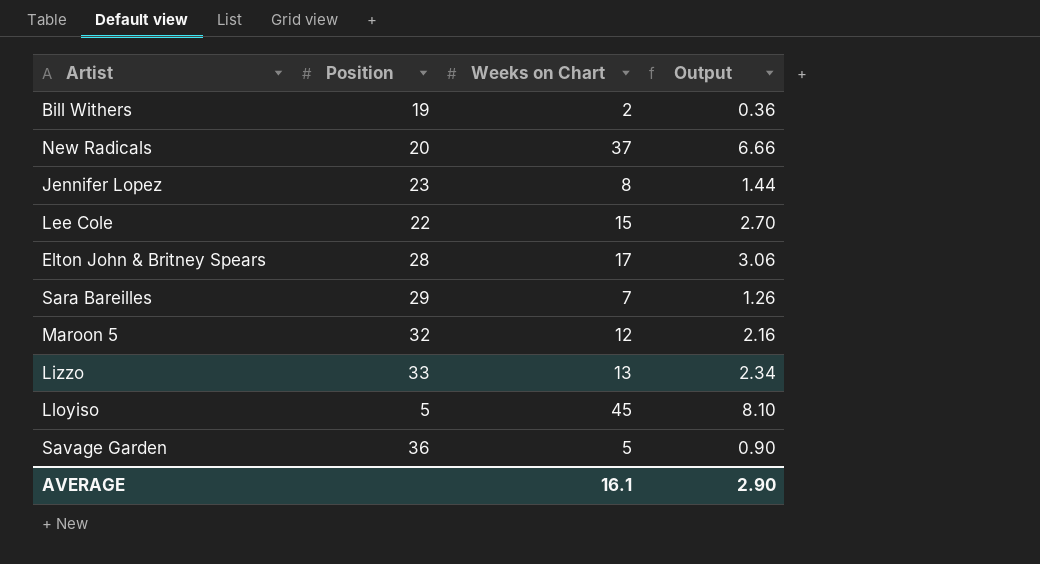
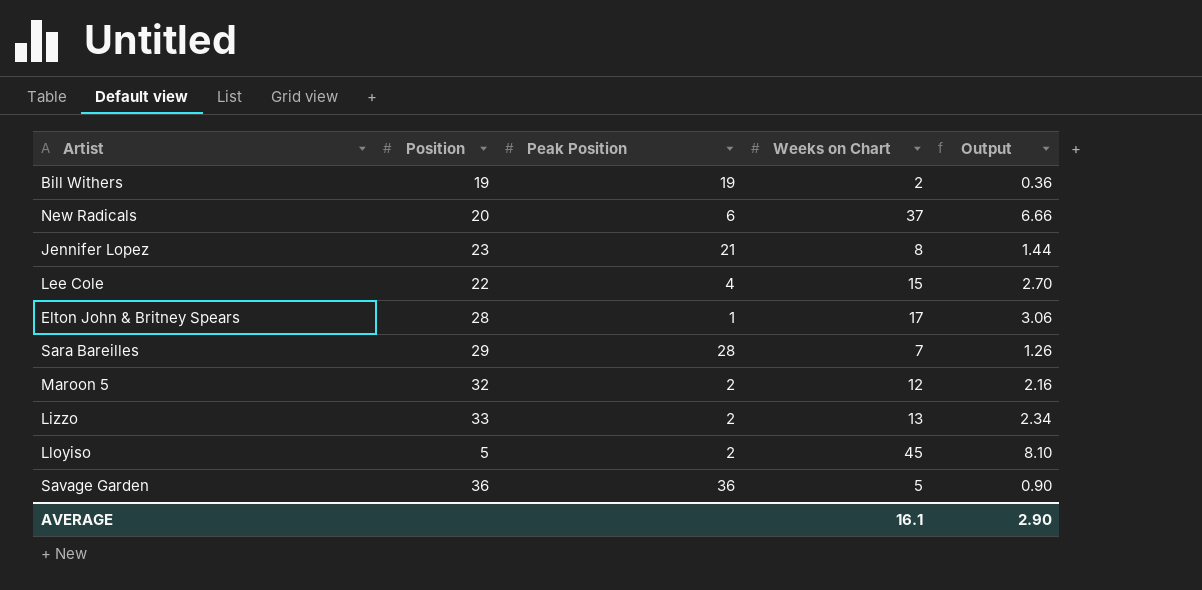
column Peak Position | position: none -> 3

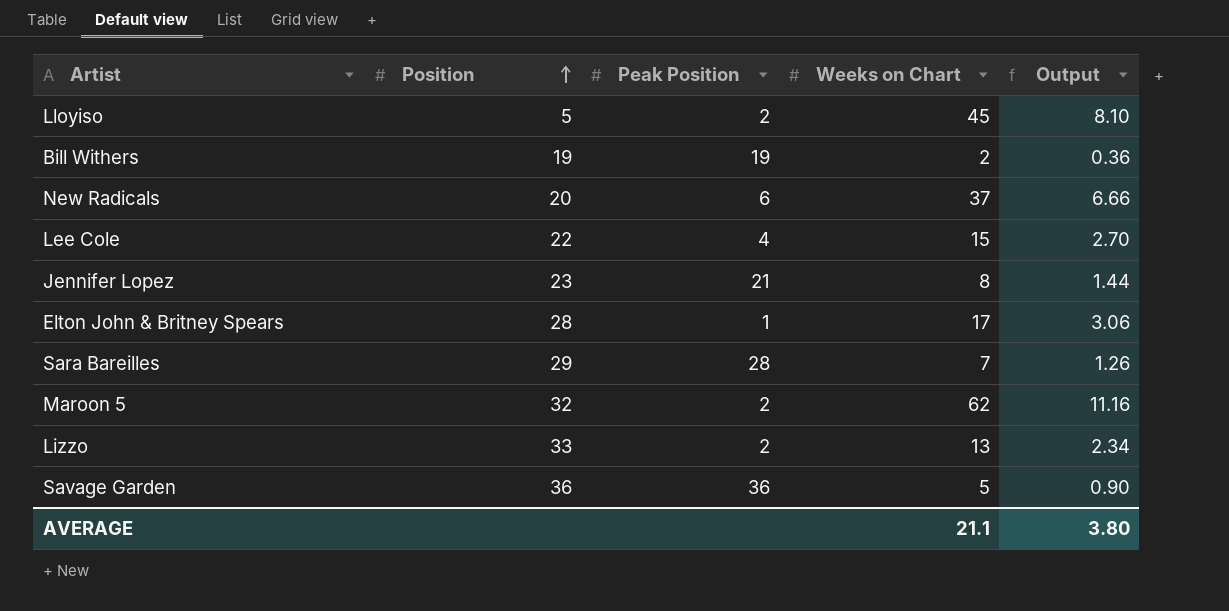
row order: none -> Position ascending
Maroon 5 | Weeks on Chart: 12 -> 62
Maroon 5 | Output: 2.16 -> 11.16
AVERAGE | Weeks on Chart: 16.1 -> 21.1
AVERAGE | Output: 2.90 -> 3.80

